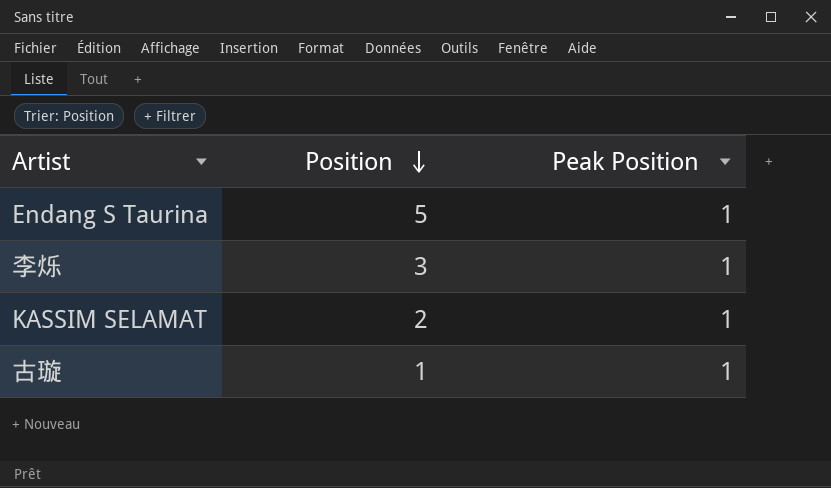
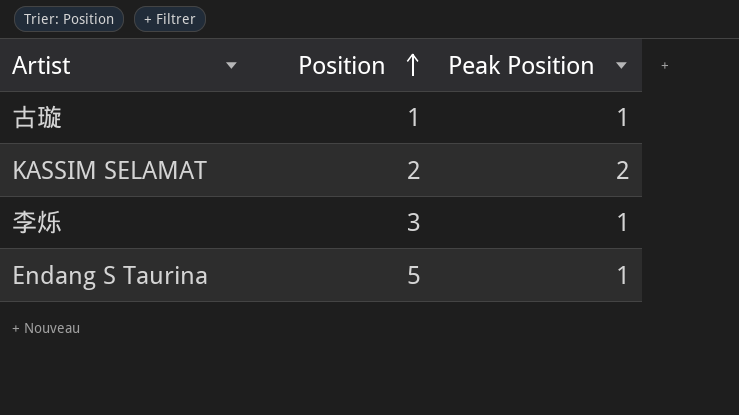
row order: Position descending -> Position ascending
KASSIM SELAMAT | Peak Position: 1 -> 2

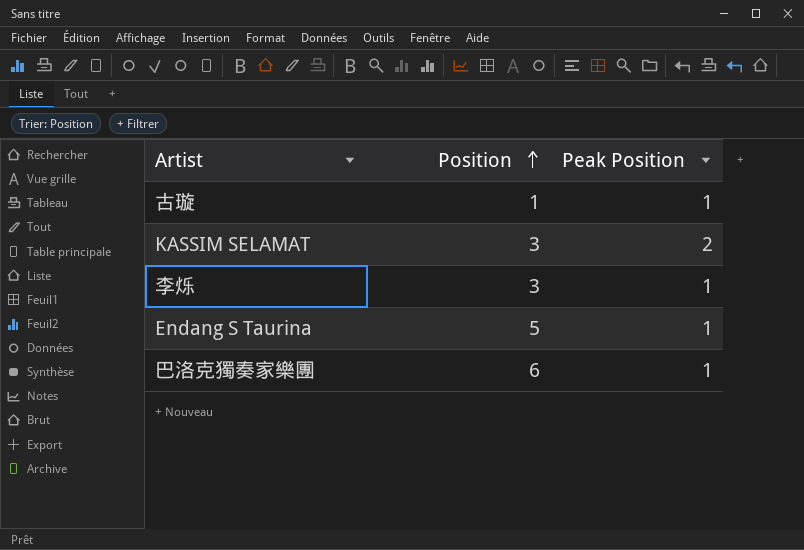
KASSIM SELAMAT | Position: 2 -> 3
row 巴洛克獨奏家樂團: none -> 6 | 1

